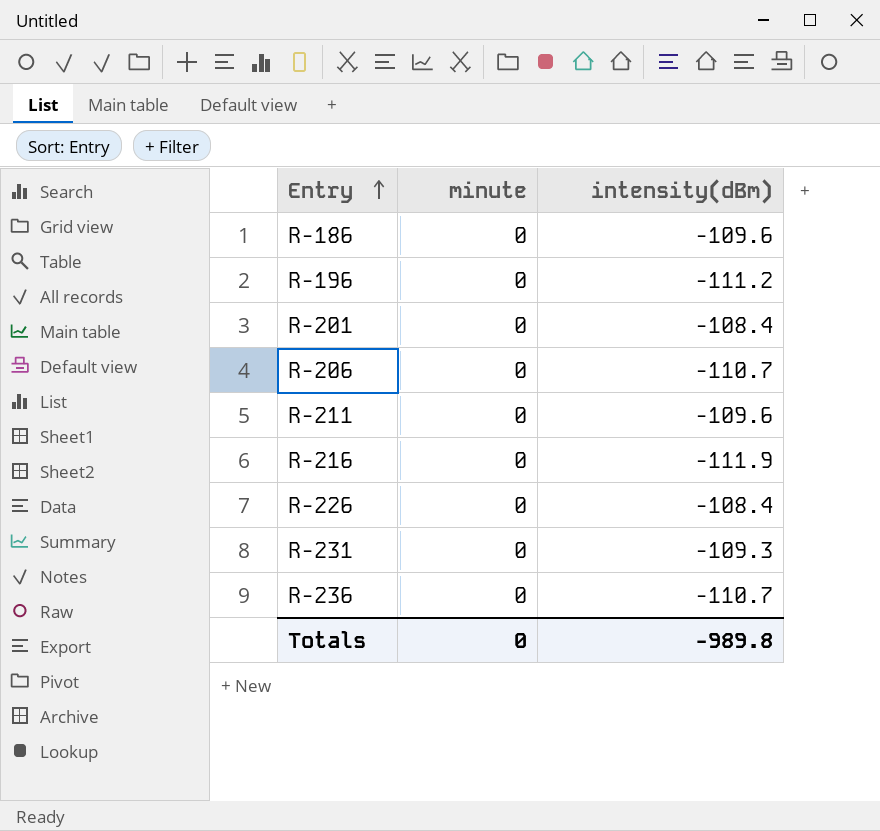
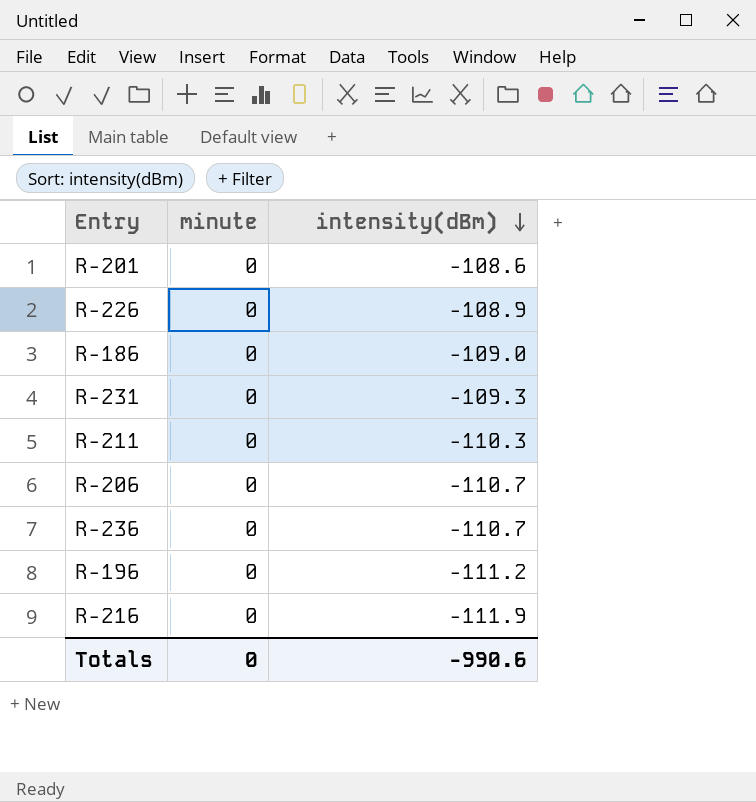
row order: Entry ascending -> intensity(dBm) descending
R-201 | intensity(dBm): -108.4 -> -108.6
R-226 | intensity(dBm): -108.4 -> -108.9
R-186 | intensity(dBm): -109.6 -> -109.0
R-211 | intensity(dBm): -109.6 -> -110.3
Totals | intensity(dBm): -989.8 -> -990.6

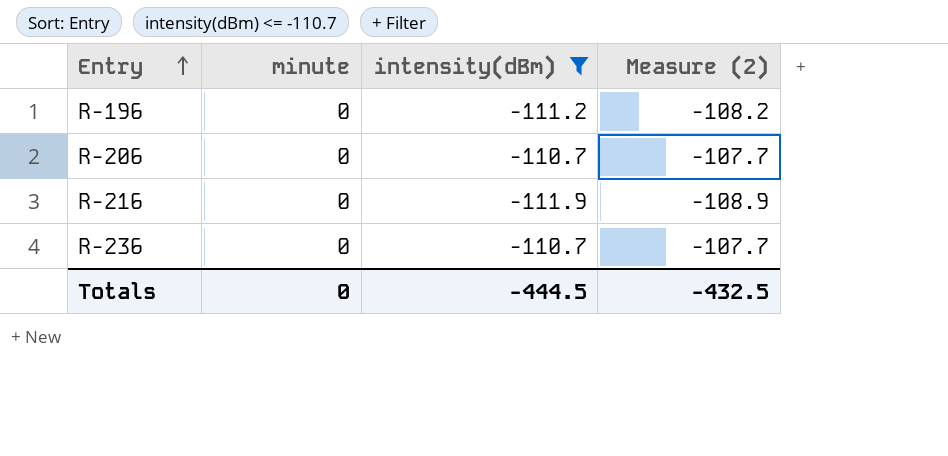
filter: none -> intensity(dBm) <= -110.7
row order: intensity(dBm) descending -> Entry ascending
column Measure (2) | formula: none -> [intensity(dBm)] + 3
Totals | intensity(dBm): -990.6 -> -444.5

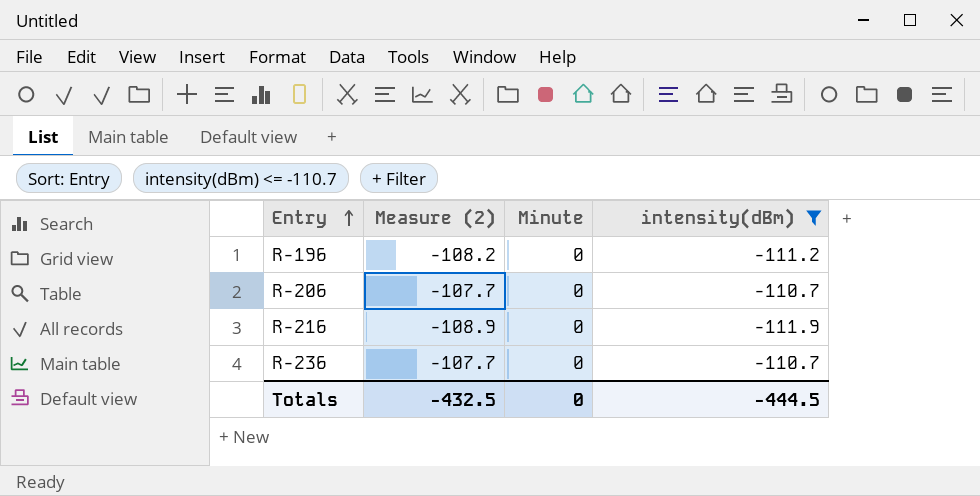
column Measure (2) | position: 4 -> 2
column name: minute -> Minute

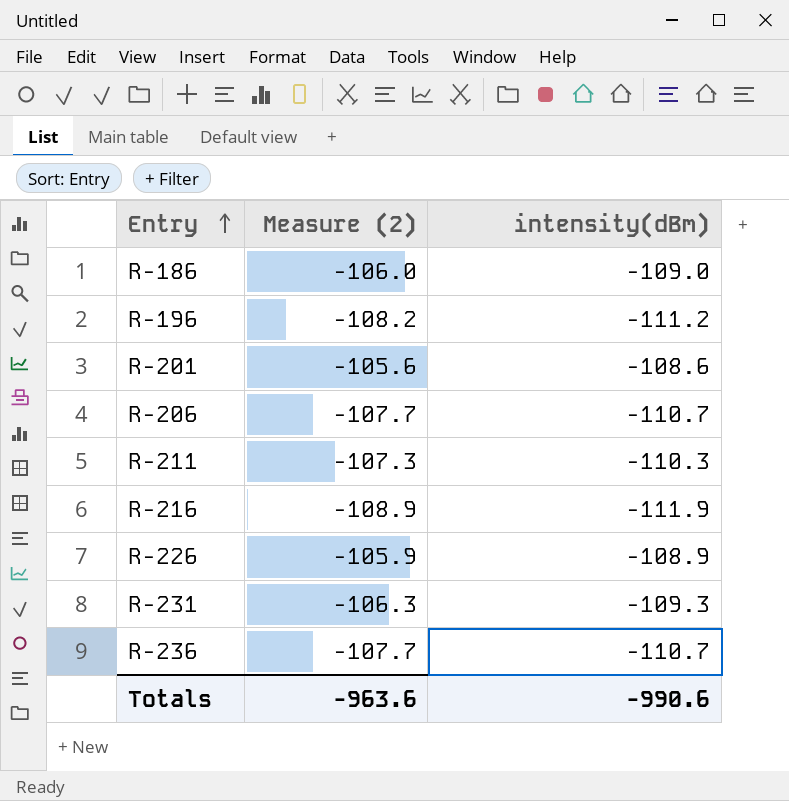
filter: intensity(dBm) <= -110.7 -> none
column Minute | position: 3 -> none
Totals | Measure (2): -432.5 -> -963.6
Totals | intensity(dBm): -444.5 -> -990.6

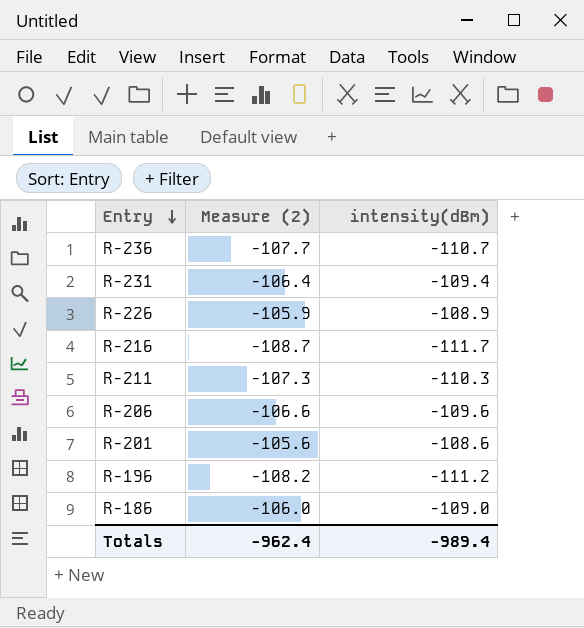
row order: Entry ascending -> Entry descending
R-231 | Measure (2): -106.3 -> -106.4
R-231 | intensity(dBm): -109.3 -> -109.4
R-216 | Measure (2): -108.9 -> -108.7
R-216 | intensity(dBm): -111.9 -> -111.7
R-206 | Measure (2): -107.7 -> -106.6
R-206 | intensity(dBm): -110.7 -> -109.6
Totals | Measure (2): -963.6 -> -962.4
Totals | intensity(dBm): -990.6 -> -989.4

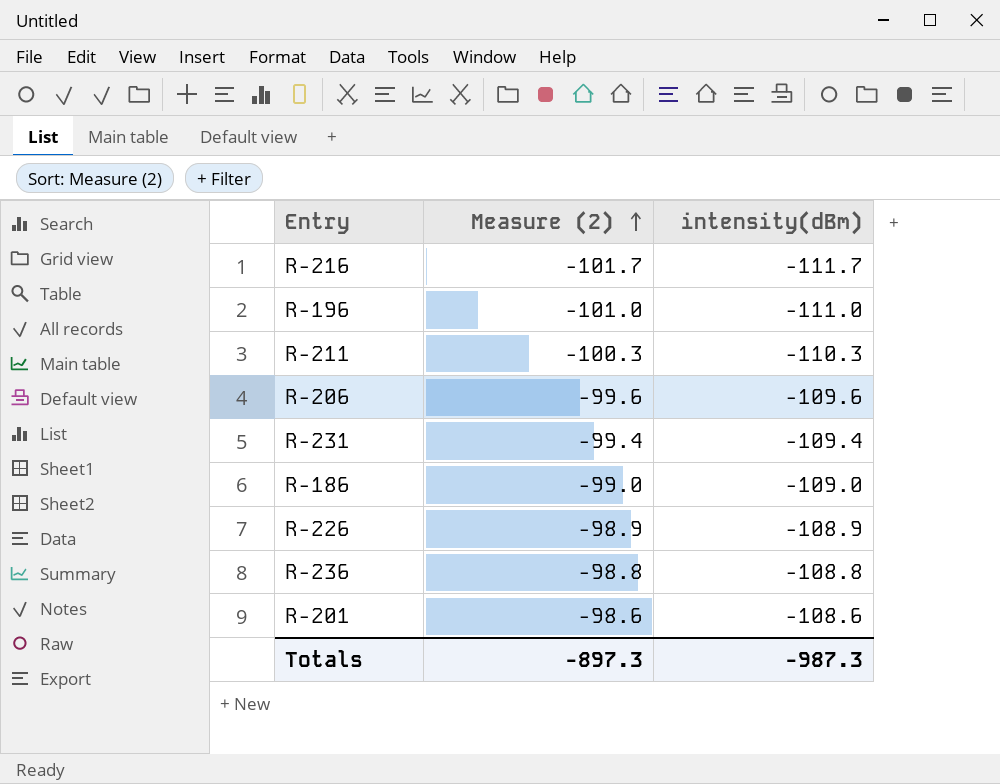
row order: Entry descending -> Measure (2) ascending
column Measure (2) | formula: [intensity(dBm)] + 3 -> [intensity(dBm)] + 10
R-196 | intensity(dBm): -111.2 -> -111.0
R-236 | intensity(dBm): -110.7 -> -108.8
Totals | Measure (2): -962.4 -> -897.3
Totals | intensity(dBm): -989.4 -> -987.3

